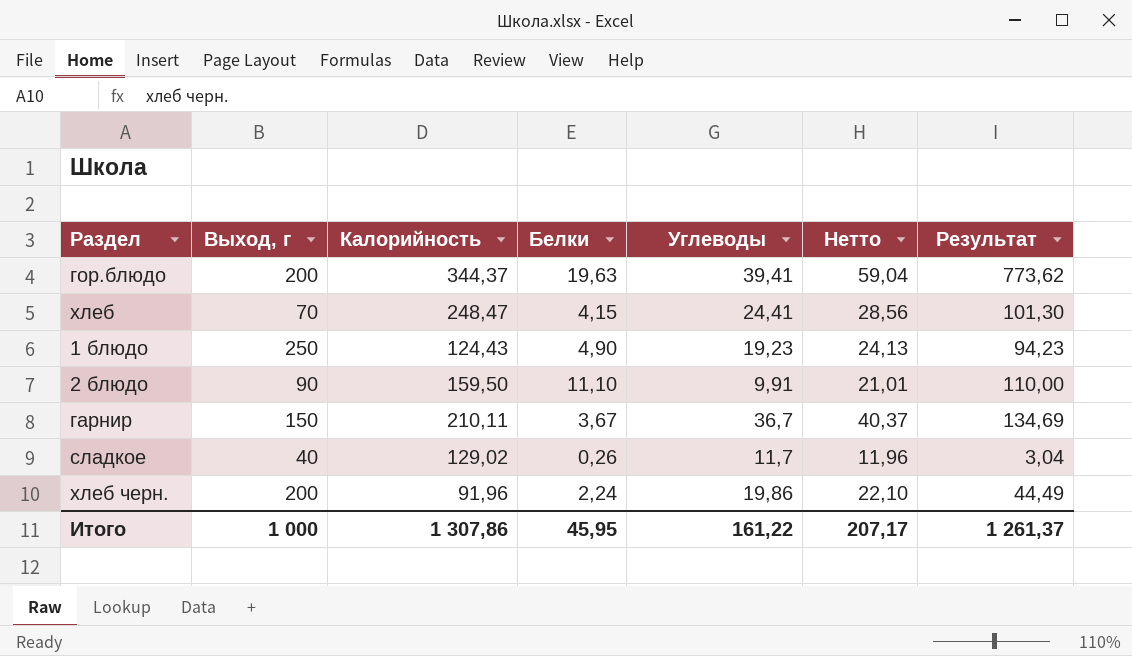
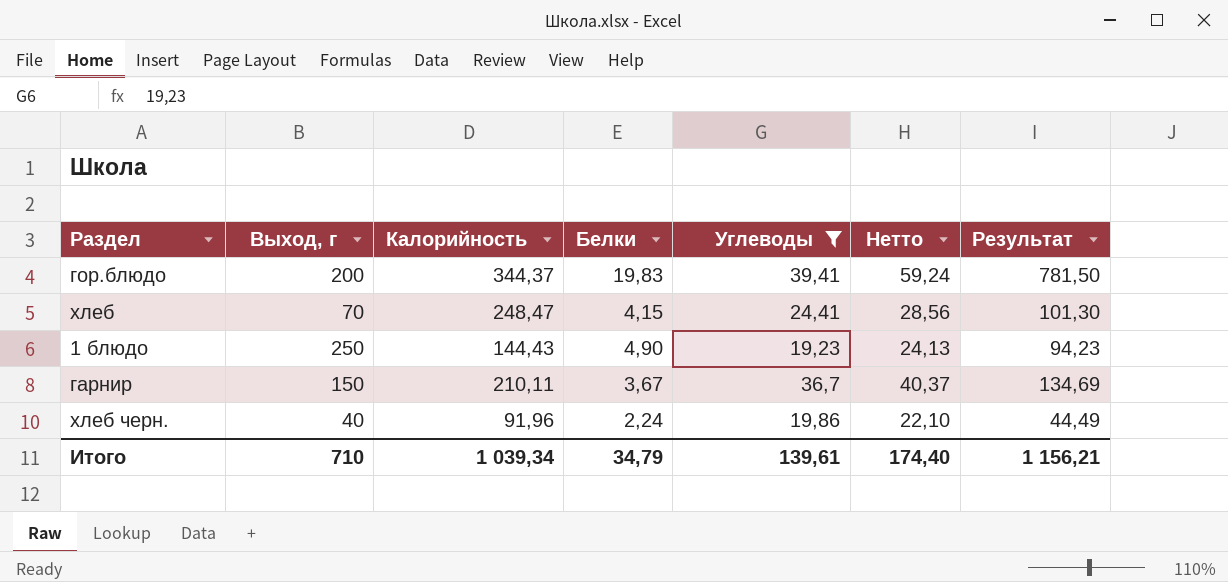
filter: none -> Углеводы >= 19,23
гор.блюдо | Белки: 19,63 -> 19,83
гор.блюдо | Нетто: 59,04 -> 59,24
гор.блюдо | Результат: 773,62 -> 781,50
1 блюдо | Калорийность: 124,43 -> 144,43
хлеб черн. | Выход, г: 200 -> 40
Итого | Выход, г: 1 000 -> 710
Итого | Калорийность: 1 307,86 -> 1 039,34
Итого | Белки: 45,95 -> 34,79
Итого | Углеводы: 161,22 -> 139,61
Итого | Нетто: 207,17 -> 174,40
Итого | Результат: 1 261,37 -> 1 156,21

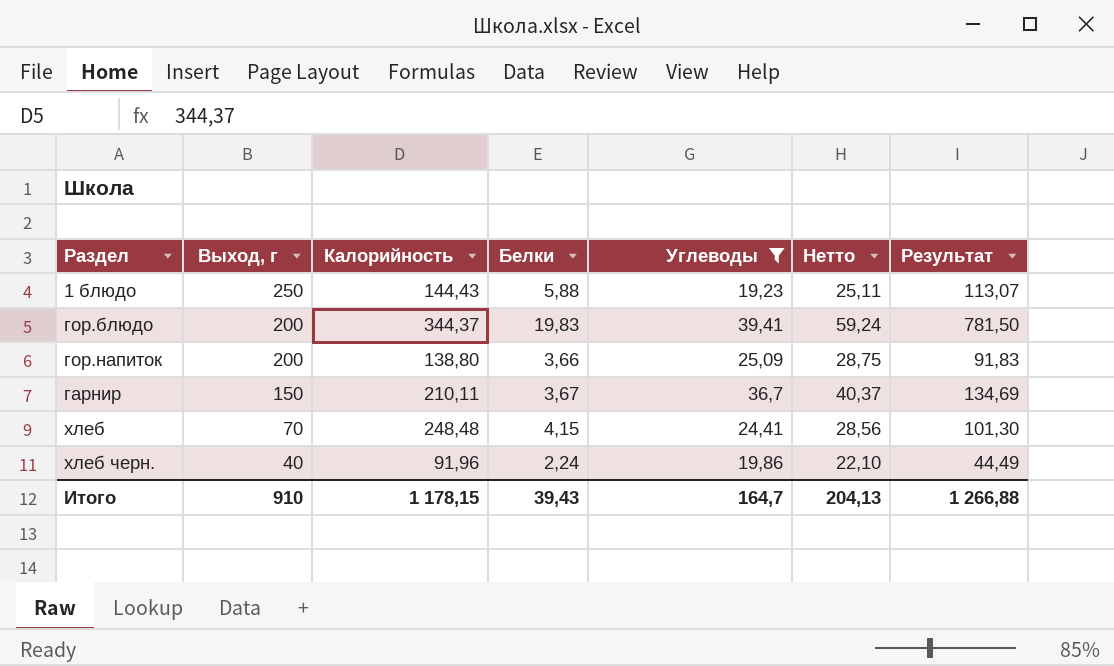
row order: none -> Выход, г descending
1 блюдо | Белки: 4,90 -> 5,88
1 блюдо | Нетто: 24,13 -> 25,11
1 блюдо | Результат: 94,23 -> 113,07
row гор.напиток: none -> 200 | 138,80 | 3,66 | 25,09 | 28,75 | 91,83
хлеб | Калорийность: 248,47 -> 248,48
Итого | Выход, г: 710 -> 910
Итого | Калорийность: 1 039,34 -> 1 178,15
Итого | Белки: 34,79 -> 39,43
Итого | Углеводы: 139,61 -> 164,7
Итого | Нетто: 174,40 -> 204,13
Итого | Результат: 1 156,21 -> 1 266,88

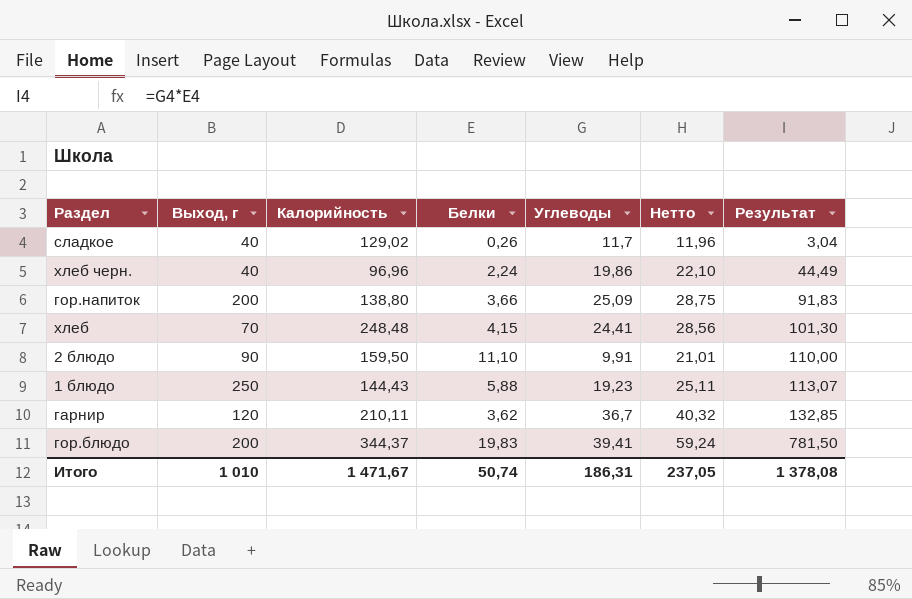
filter: Углеводы >= 19,23 -> none
row order: Выход, г descending -> Результат ascending
хлеб черн. | Калорийность: 91,96 -> 96,96
гарнир | Выход, г: 150 -> 120
гарнир | Белки: 3,67 -> 3,62
гарнир | Нетто: 40,37 -> 40,32
гарнир | Результат: 134,69 -> 132,85
Итого | Выход, г: 910 -> 1 010
Итого | Калорийность: 1 178,15 -> 1 471,67
Итого | Белки: 39,43 -> 50,74
Итого | Углеводы: 164,7 -> 186,31
Итого | Нетто: 204,13 -> 237,05
Итого | Результат: 1 266,88 -> 1 378,08

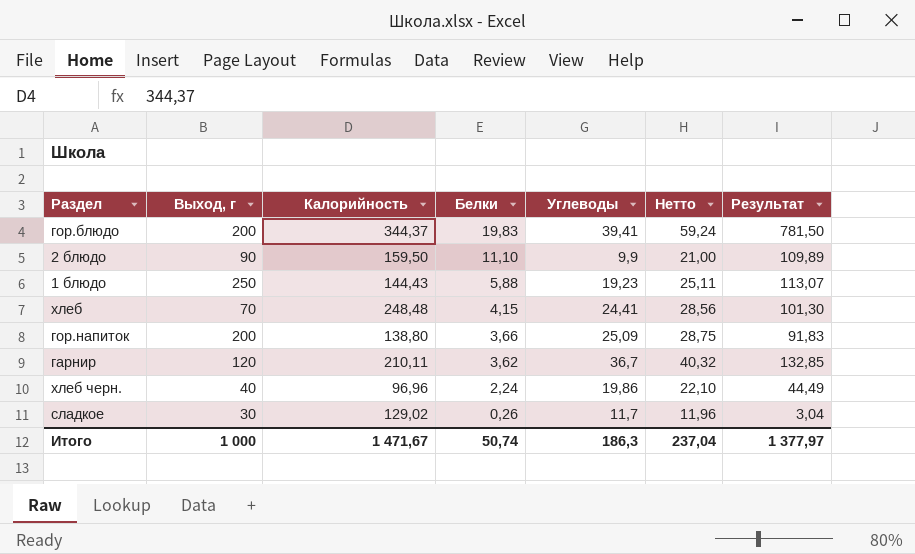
row order: Результат ascending -> Белки descending
2 блюдо | Углеводы: 9,91 -> 9,9
2 блюдо | Нетто: 21,01 -> 21,00
2 блюдо | Результат: 110,00 -> 109,89
сладкое | Выход, г: 40 -> 30
Итого | Выход, г: 1 010 -> 1 000
Итого | Углеводы: 186,31 -> 186,3
Итого | Нетто: 237,05 -> 237,04
Итого | Результат: 1 378,08 -> 1 377,97

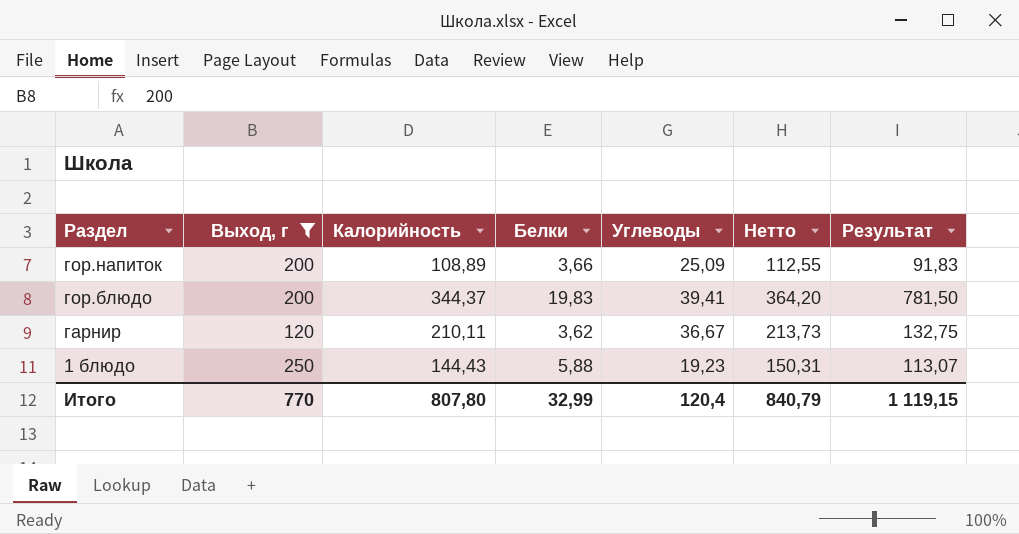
filter: none -> Выход, г >= 120
row order: Белки descending -> Раздел descending
column Нетто | formula: [Белки] + [Углеводы] -> [Калорийность] + [Белки]
гор.напиток | Калорийность: 138,80 -> 108,89
гарнир | Углеводы: 36,7 -> 36,67
гарнир | Результат: 132,85 -> 132,75
Итого | Выход, г: 1 000 -> 770
Итого | Калорийность: 1 471,67 -> 807,80
Итого | Белки: 50,74 -> 32,99
Итого | Углеводы: 186,3 -> 120,4
Итого | Нетто: 237,04 -> 840,79
Итого | Результат: 1 377,97 -> 1 119,15

